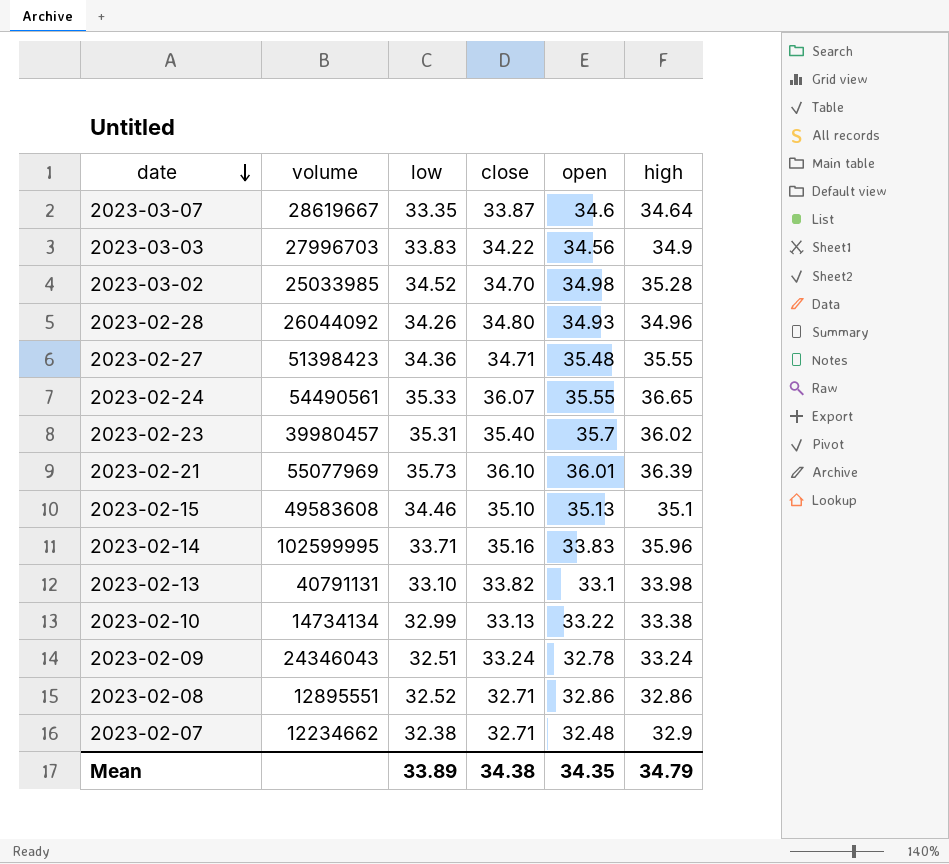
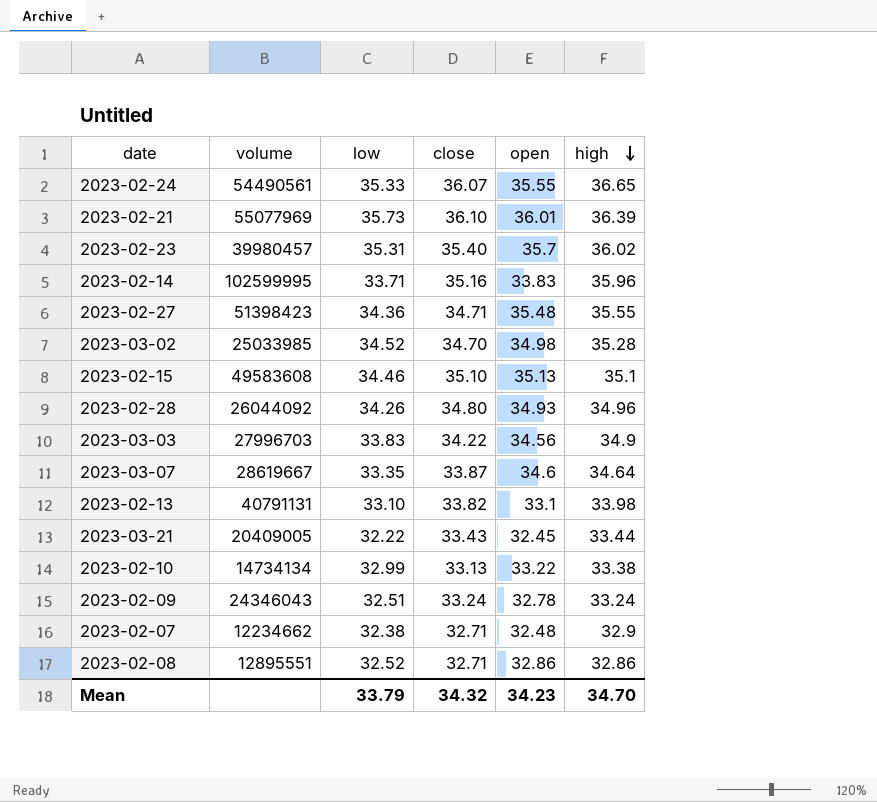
row order: date descending -> high descending
row 2023-03-21: none -> 20409005 | 32.22 | 33.43 | 32.45 | 33.44
Mean | low: 33.89 -> 33.79
Mean | close: 34.38 -> 34.32
Mean | open: 34.35 -> 34.23
Mean | high: 34.79 -> 34.70

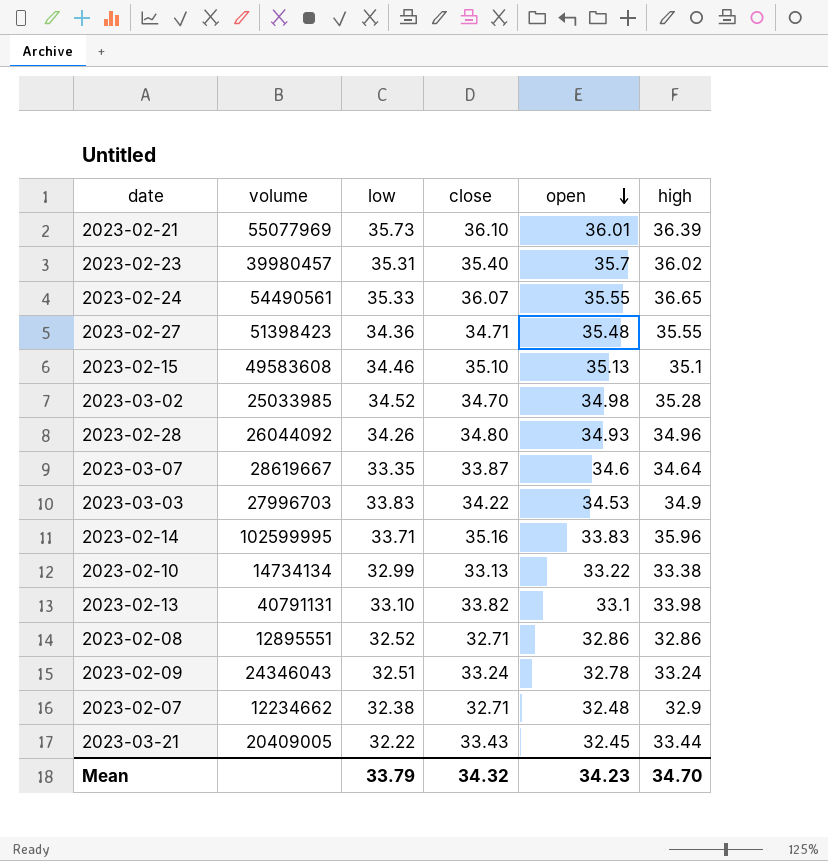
row order: high descending -> open descending
2023-03-03 | open: 34.56 -> 34.53

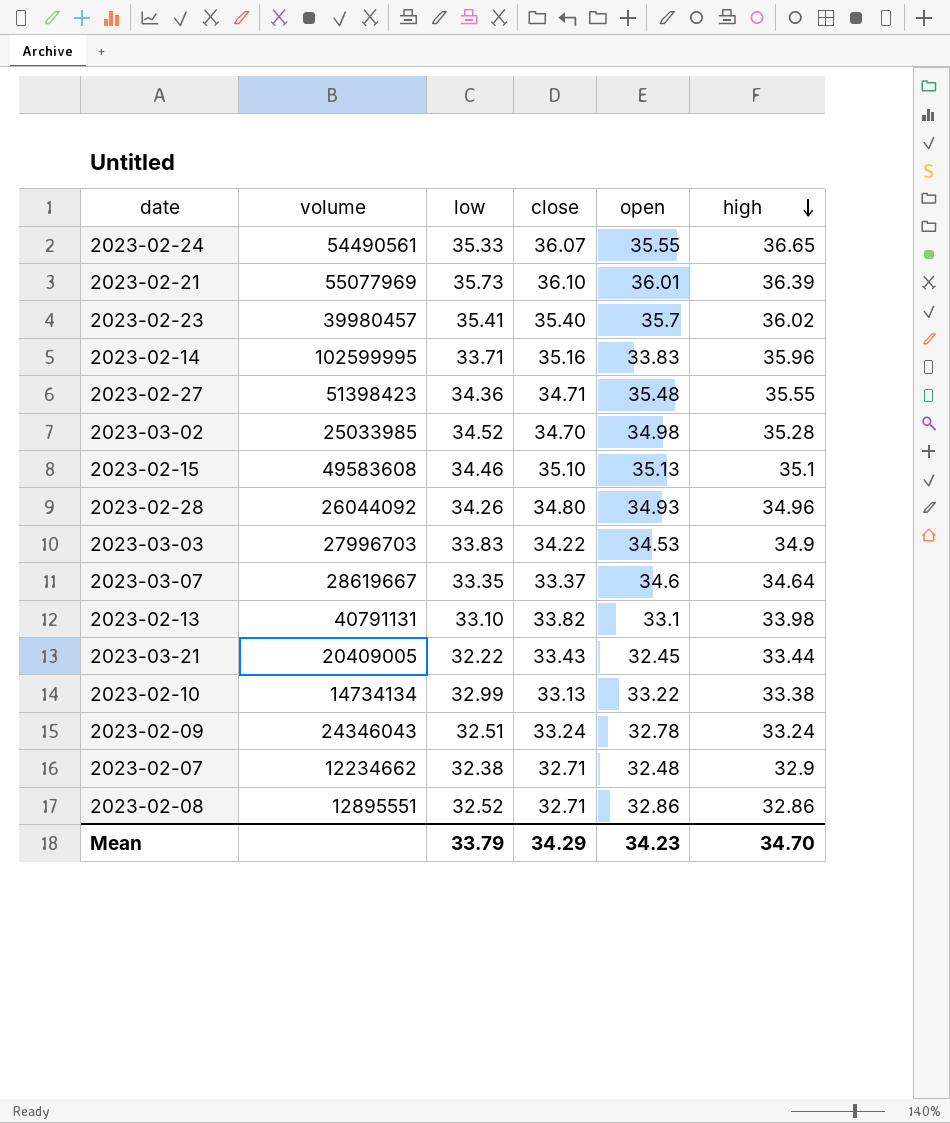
row order: open descending -> high descending
2023-02-23 | low: 35.31 -> 35.41
2023-03-07 | close: 33.87 -> 33.37
Mean | close: 34.32 -> 34.29

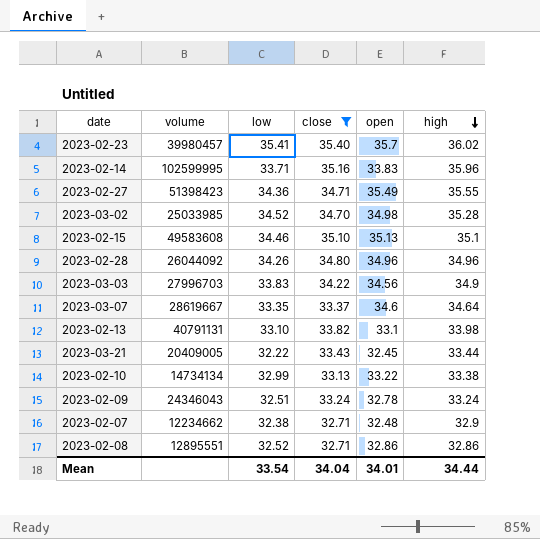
filter: none -> close <= 35.40
2023-02-27 | open: 35.48 -> 35.49
2023-02-28 | open: 34.93 -> 34.96
2023-03-03 | open: 34.53 -> 34.56
Mean | low: 33.79 -> 33.54
Mean | close: 34.29 -> 34.04
Mean | open: 34.23 -> 34.01
Mean | high: 34.70 -> 34.44

